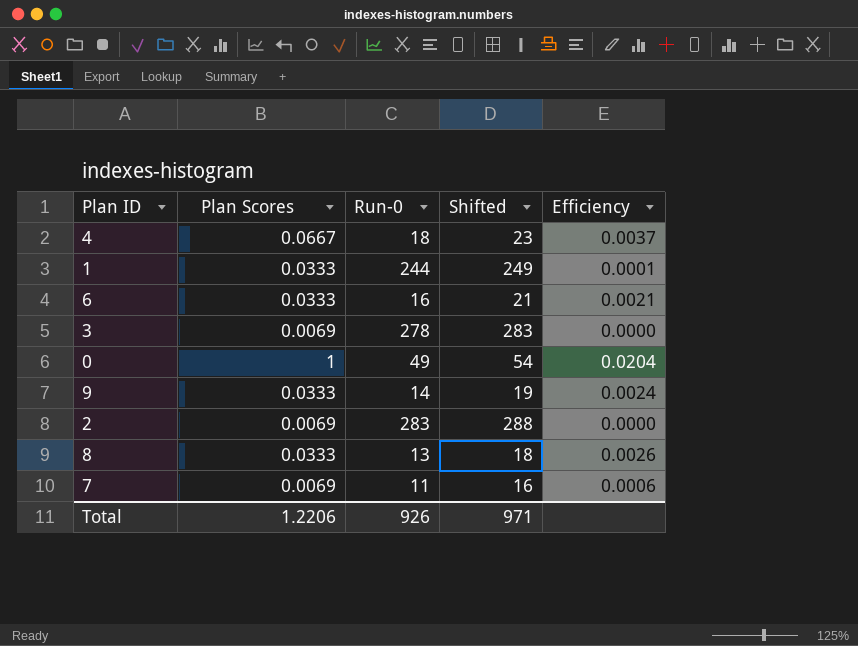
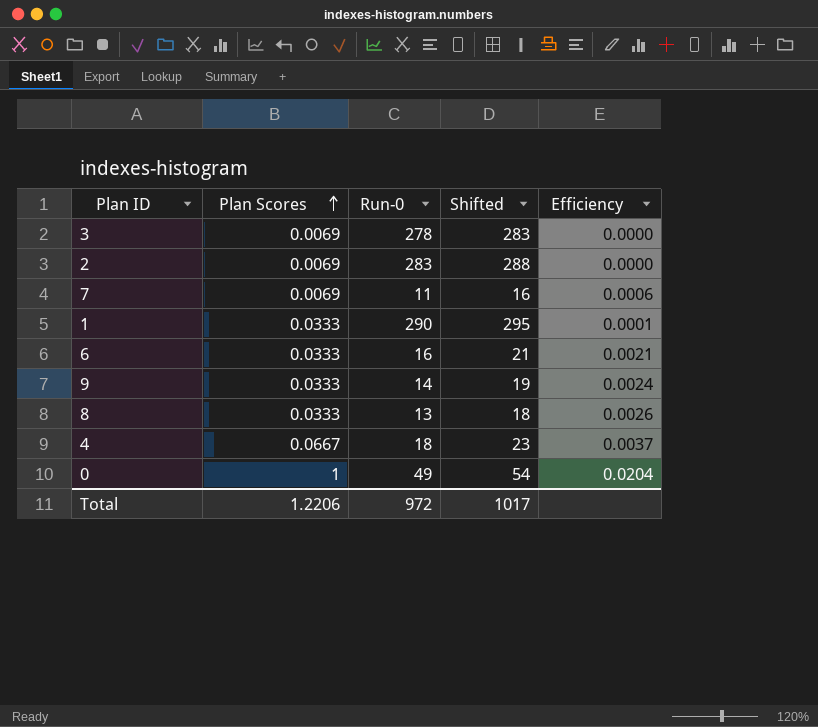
row order: none -> Plan Scores ascending
1 | Run-0: 244 -> 290
1 | Shifted: 249 -> 295
Total | Run-0: 926 -> 972
Total | Shifted: 971 -> 1017

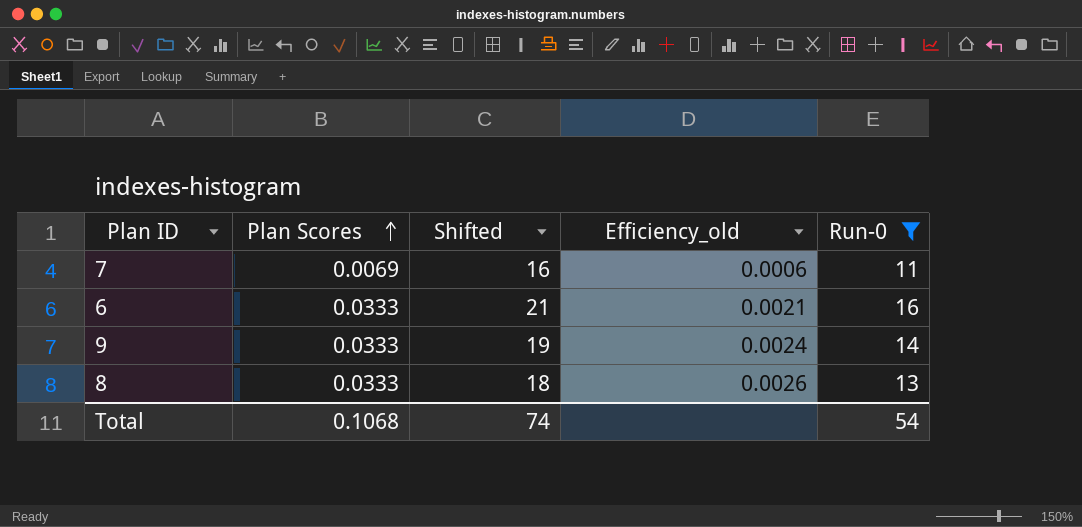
filter: none -> Run-0 <= 16
column name: Efficiency -> Efficiency_old
column Run-0 | position: 3 -> 5
Total | Plan Scores: 1.2206 -> 0.1068
Total | Shifted: 1017 -> 74
Total | Run-0: 972 -> 54

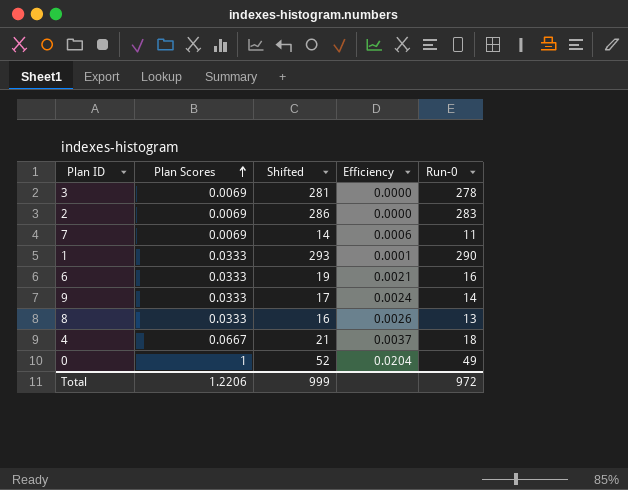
filter: Run-0 <= 16 -> none
column Shifted | formula: [Run-0] + 5 -> [Run-0] + 3
column name: Efficiency_old -> Efficiency
Total | Plan Scores: 0.1068 -> 1.2206
Total | Shifted: 74 -> 999
Total | Run-0: 54 -> 972

